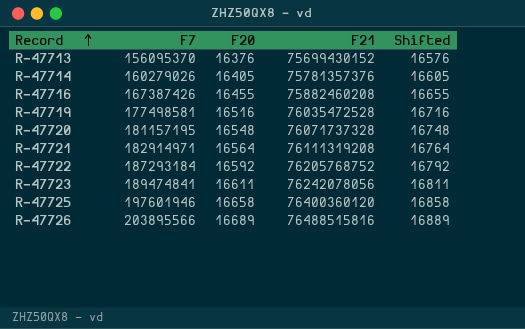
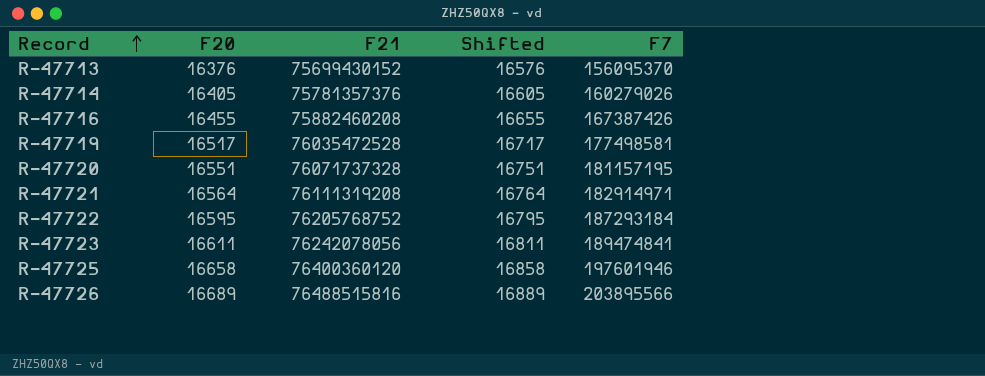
column F7 | position: 2 -> 5
R-47719 | F20: 16516 -> 16517
R-47719 | Shifted: 16716 -> 16717
R-47720 | F20: 16548 -> 16551
R-47720 | Shifted: 16748 -> 16751
R-47722 | F20: 16592 -> 16595
R-47722 | Shifted: 16792 -> 16795

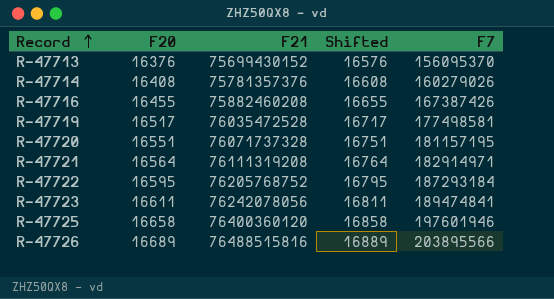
R-47714 | F20: 16405 -> 16408
R-47714 | Shifted: 16605 -> 16608

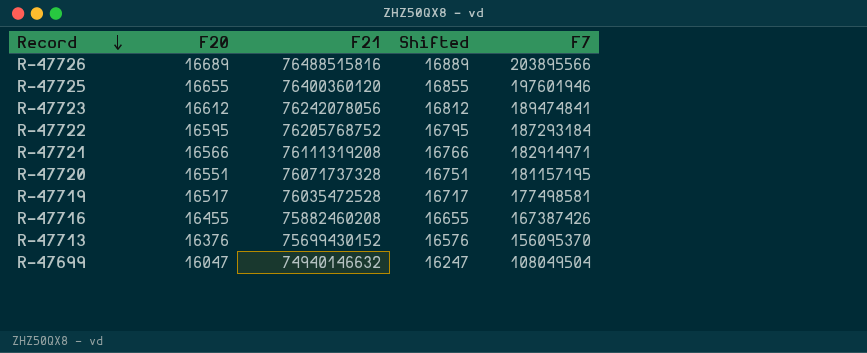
row order: Record ascending -> Record descending
row R-47714: 16408 | 75781357376 | 16608 | 160279026 -> none
R-47725 | F20: 16658 -> 16655
R-47725 | Shifted: 16858 -> 16855
R-47723 | F20: 16611 -> 16612
R-47723 | Shifted: 16811 -> 16812
R-47721 | F20: 16564 -> 16566
R-47721 | Shifted: 16764 -> 16766
row R-47699: none -> 16047 | 74940146632 | 16247 | 108049504

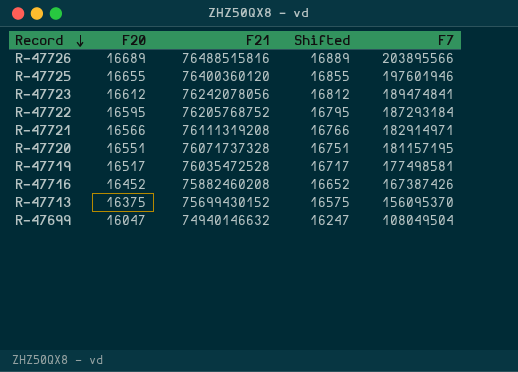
R-47716 | F20: 16455 -> 16452
R-47716 | Shifted: 16655 -> 16652
R-47713 | F20: 16376 -> 16375
R-47713 | Shifted: 16576 -> 16575

